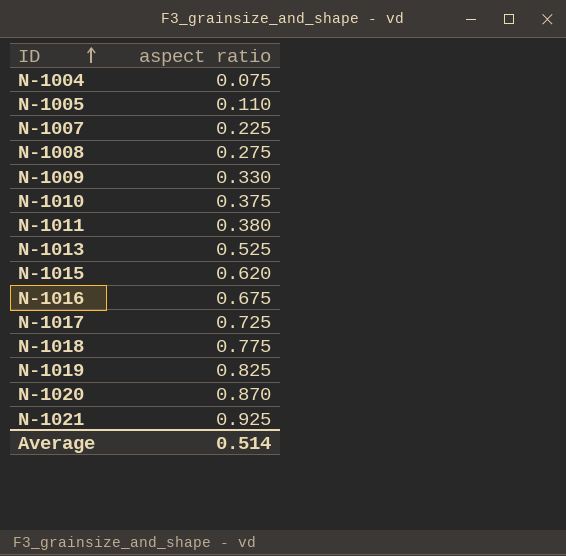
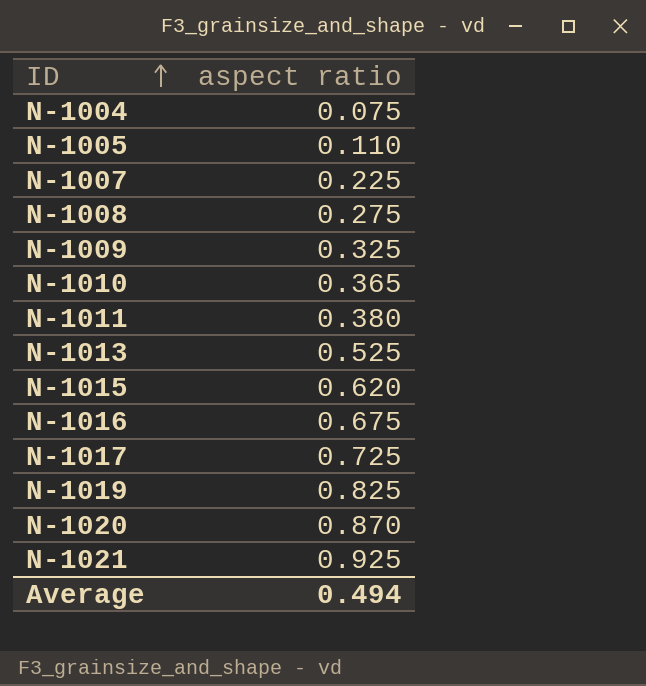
row N-1018: 0.775 -> none
N-1009 | aspect ratio: 0.330 -> 0.325
N-1010 | aspect ratio: 0.375 -> 0.365
Average | aspect ratio: 0.514 -> 0.494

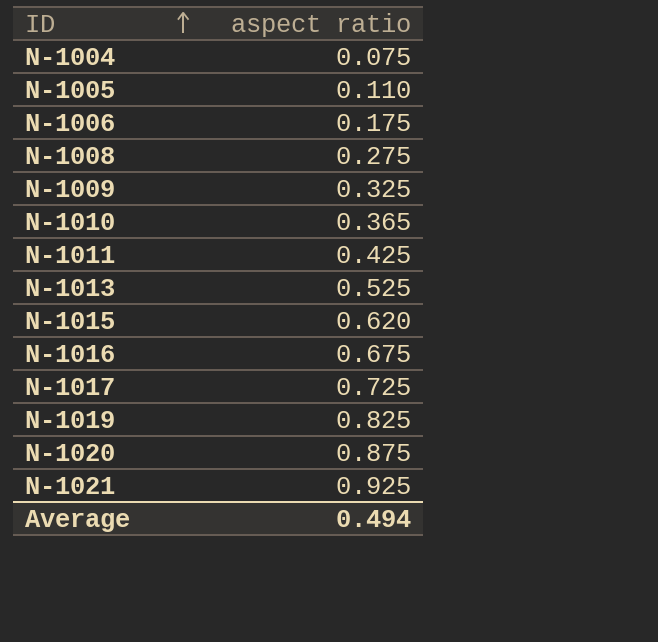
row N-1007: 0.225 -> none
row N-1006: none -> 0.175
N-1011 | aspect ratio: 0.380 -> 0.425
N-1020 | aspect ratio: 0.870 -> 0.875

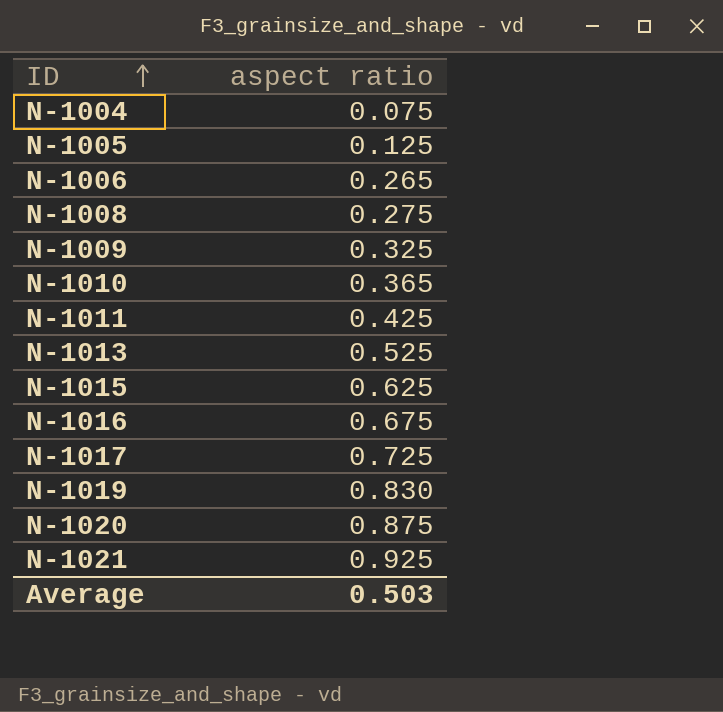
N-1005 | aspect ratio: 0.110 -> 0.125
N-1006 | aspect ratio: 0.175 -> 0.265
N-1015 | aspect ratio: 0.620 -> 0.625
N-1019 | aspect ratio: 0.825 -> 0.830
Average | aspect ratio: 0.494 -> 0.503

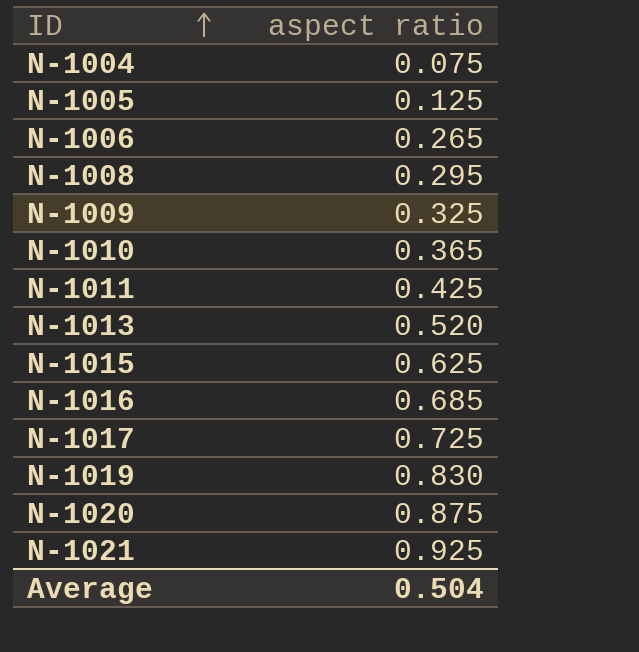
N-1008 | aspect ratio: 0.275 -> 0.295
N-1013 | aspect ratio: 0.525 -> 0.520
N-1016 | aspect ratio: 0.675 -> 0.685
Average | aspect ratio: 0.503 -> 0.504

